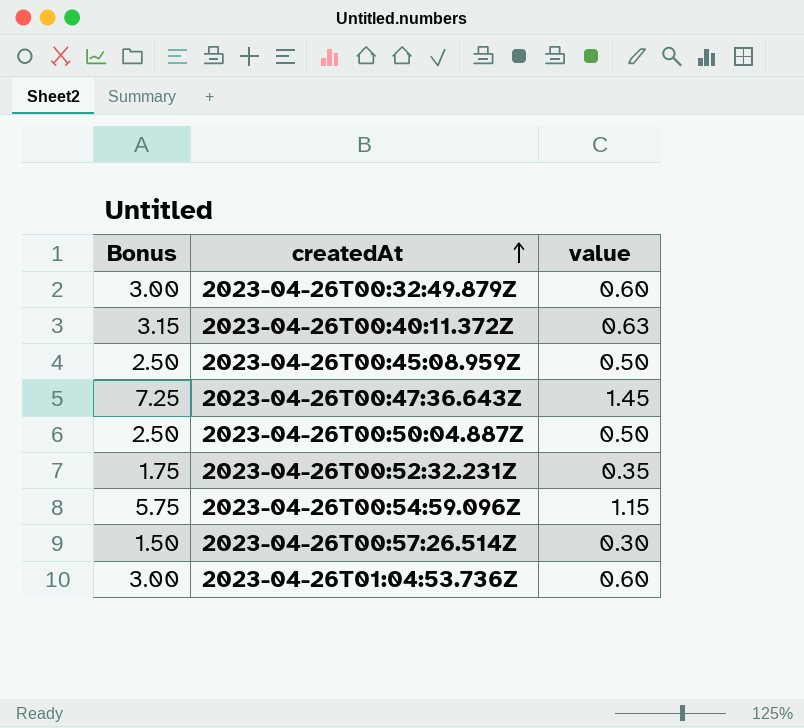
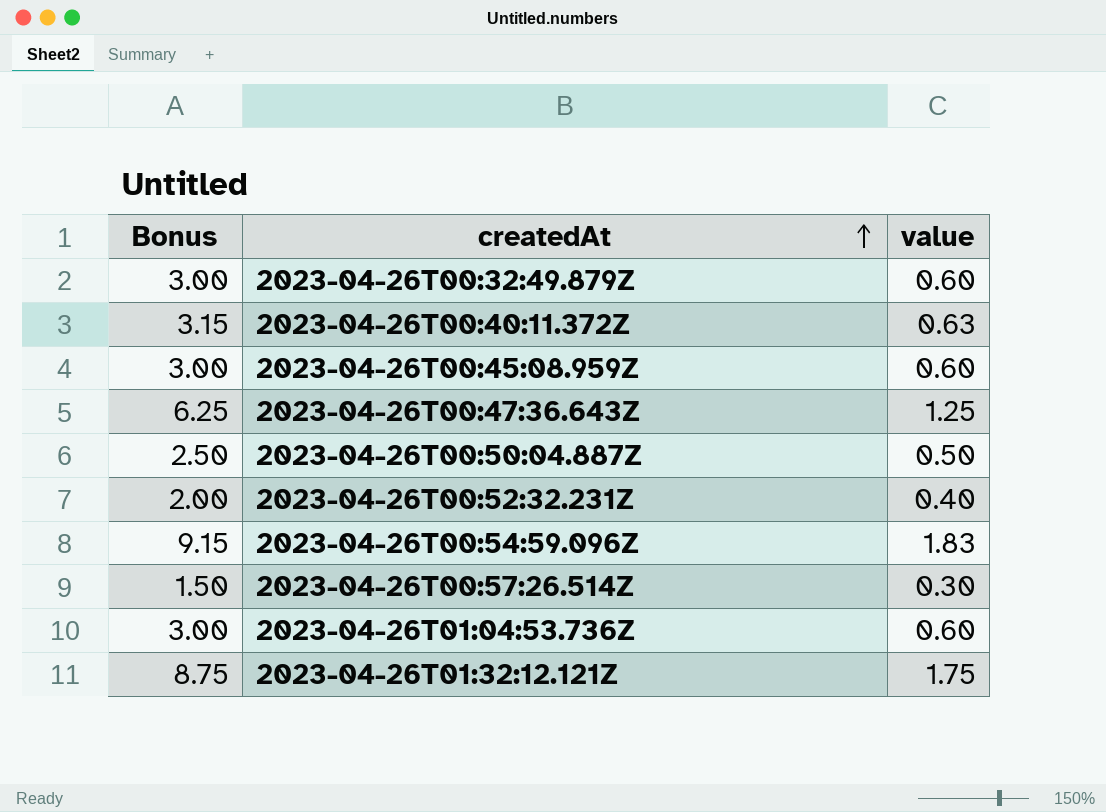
2023-04-26T00:45:08.959Z | Bonus: 2.50 -> 3.00
2023-04-26T00:45:08.959Z | value: 0.50 -> 0.60
2023-04-26T00:47:36.643Z | Bonus: 7.25 -> 6.25
2023-04-26T00:47:36.643Z | value: 1.45 -> 1.25
2023-04-26T00:52:32.231Z | Bonus: 1.75 -> 2.00
2023-04-26T00:52:32.231Z | value: 0.35 -> 0.40
2023-04-26T00:54:59.096Z | Bonus: 5.75 -> 9.15
2023-04-26T00:54:59.096Z | value: 1.15 -> 1.83
row 2023-04-26T01:32:12.121Z: none -> 8.75 | 1.75

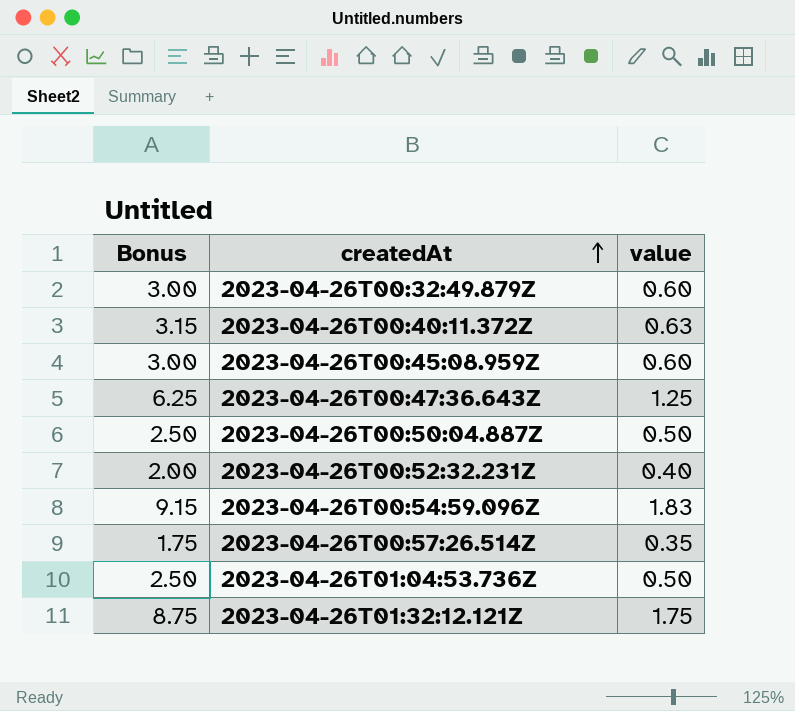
2023-04-26T00:57:26.514Z | Bonus: 1.50 -> 1.75
2023-04-26T00:57:26.514Z | value: 0.30 -> 0.35
2023-04-26T01:04:53.736Z | Bonus: 3.00 -> 2.50
2023-04-26T01:04:53.736Z | value: 0.60 -> 0.50

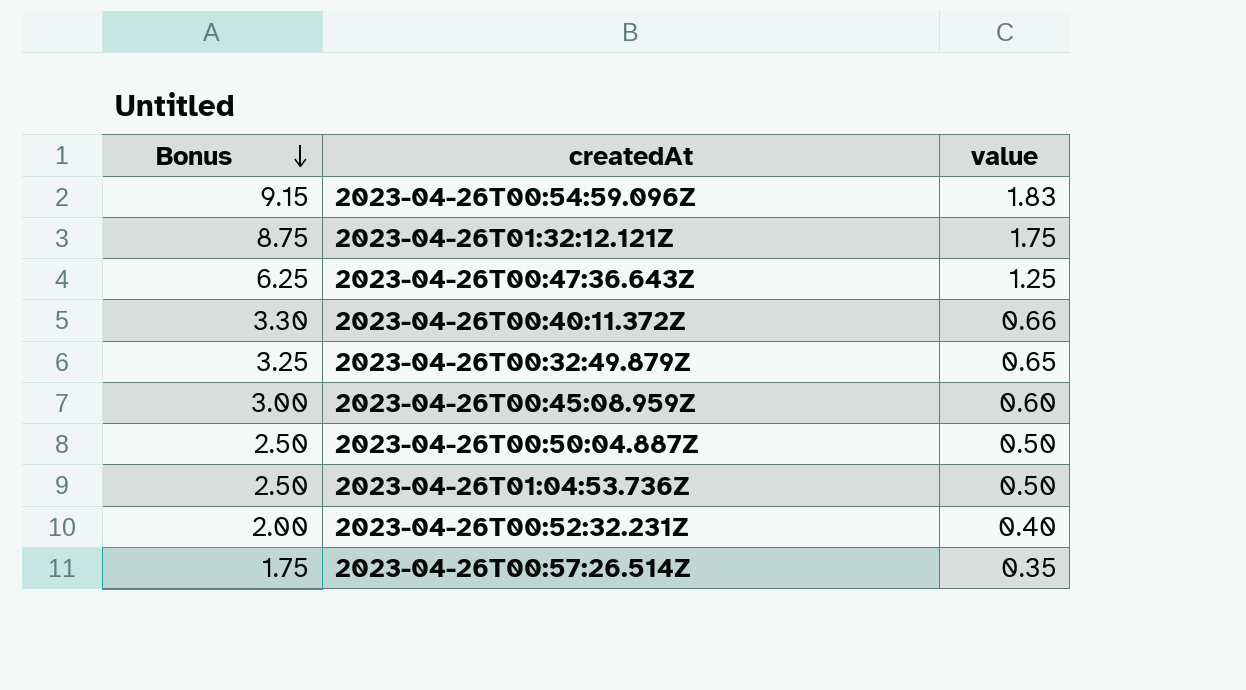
row order: createdAt ascending -> Bonus descending
2023-04-26T00:40:11.372Z | Bonus: 3.15 -> 3.30
2023-04-26T00:40:11.372Z | value: 0.63 -> 0.66
2023-04-26T00:32:49.879Z | Bonus: 3.00 -> 3.25
2023-04-26T00:32:49.879Z | value: 0.60 -> 0.65

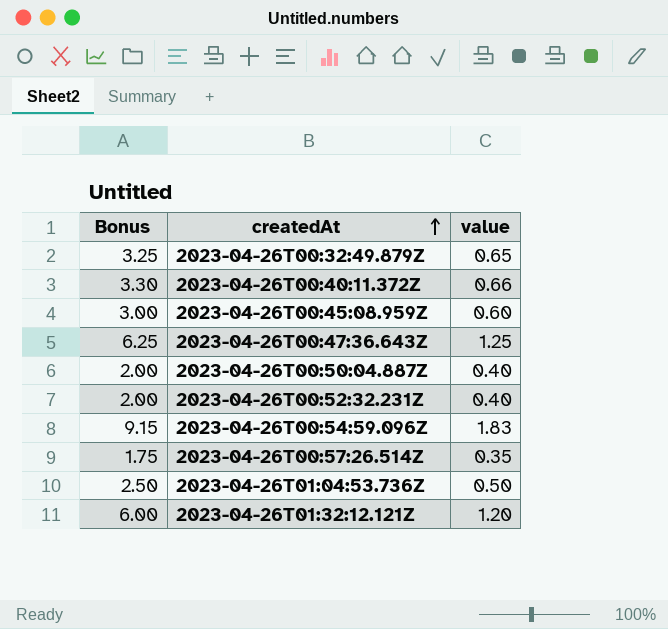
row order: Bonus descending -> createdAt ascending
2023-04-26T00:50:04.887Z | Bonus: 2.50 -> 2.00
2023-04-26T00:50:04.887Z | value: 0.50 -> 0.40
2023-04-26T01:32:12.121Z | Bonus: 8.75 -> 6.00
2023-04-26T01:32:12.121Z | value: 1.75 -> 1.20

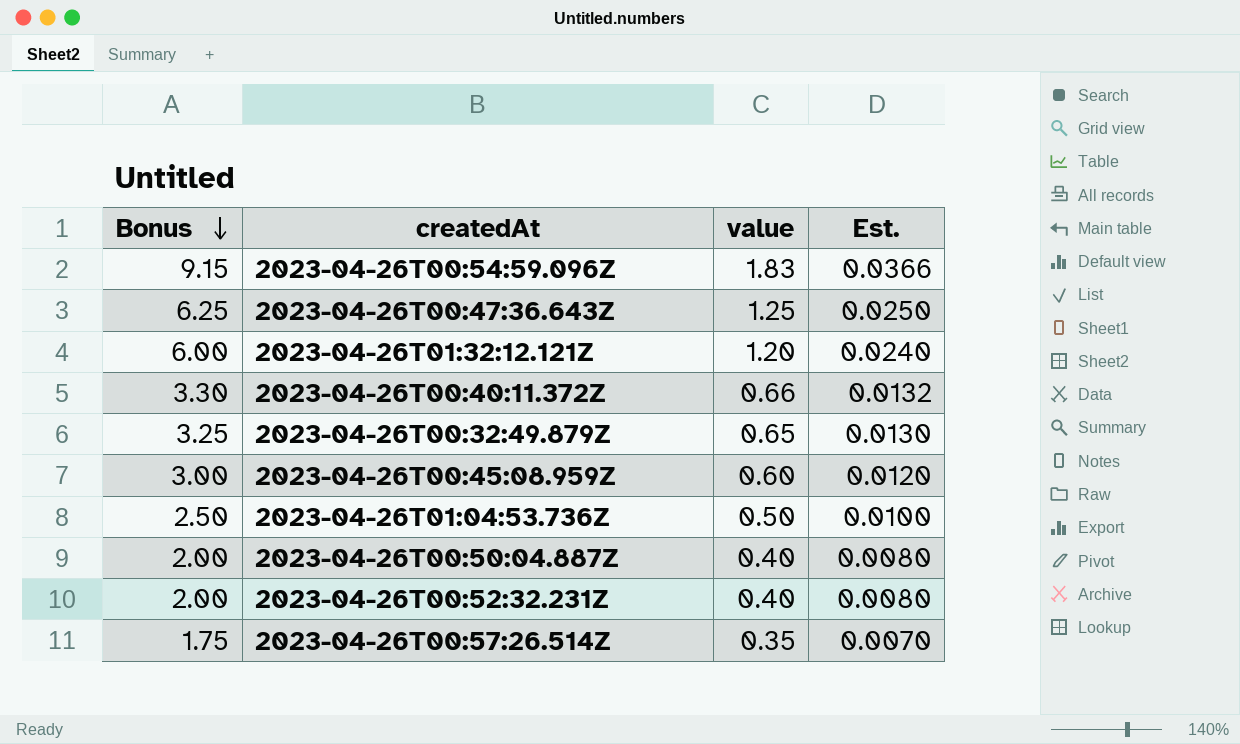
row order: createdAt ascending -> Bonus descending
column Est. | formula: none -> [value] * 0.02

